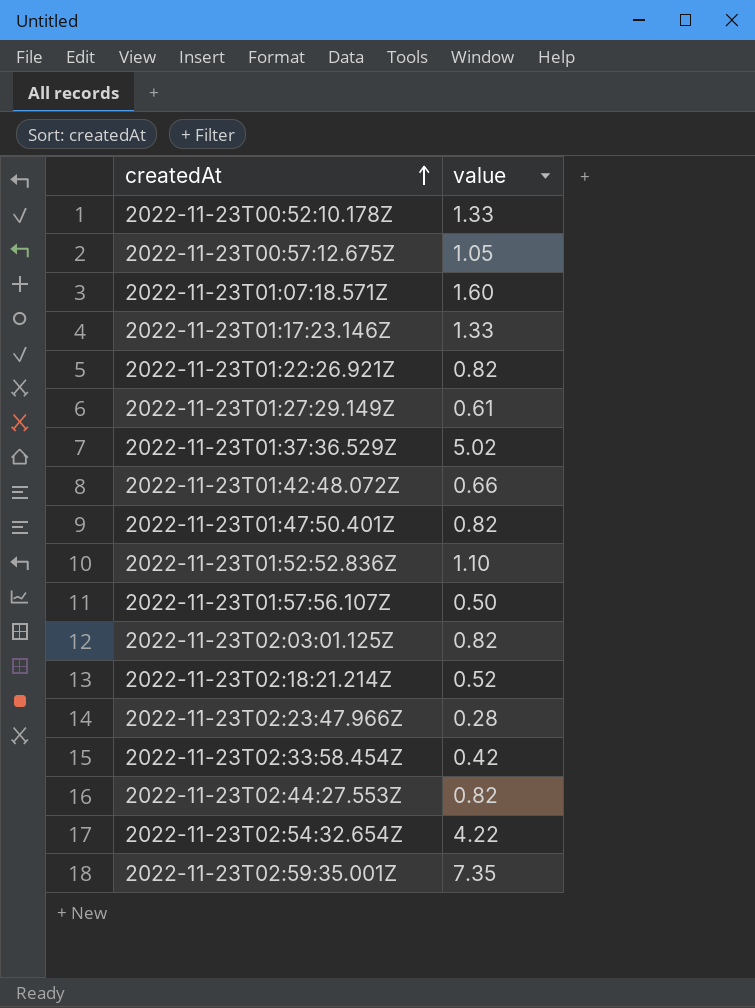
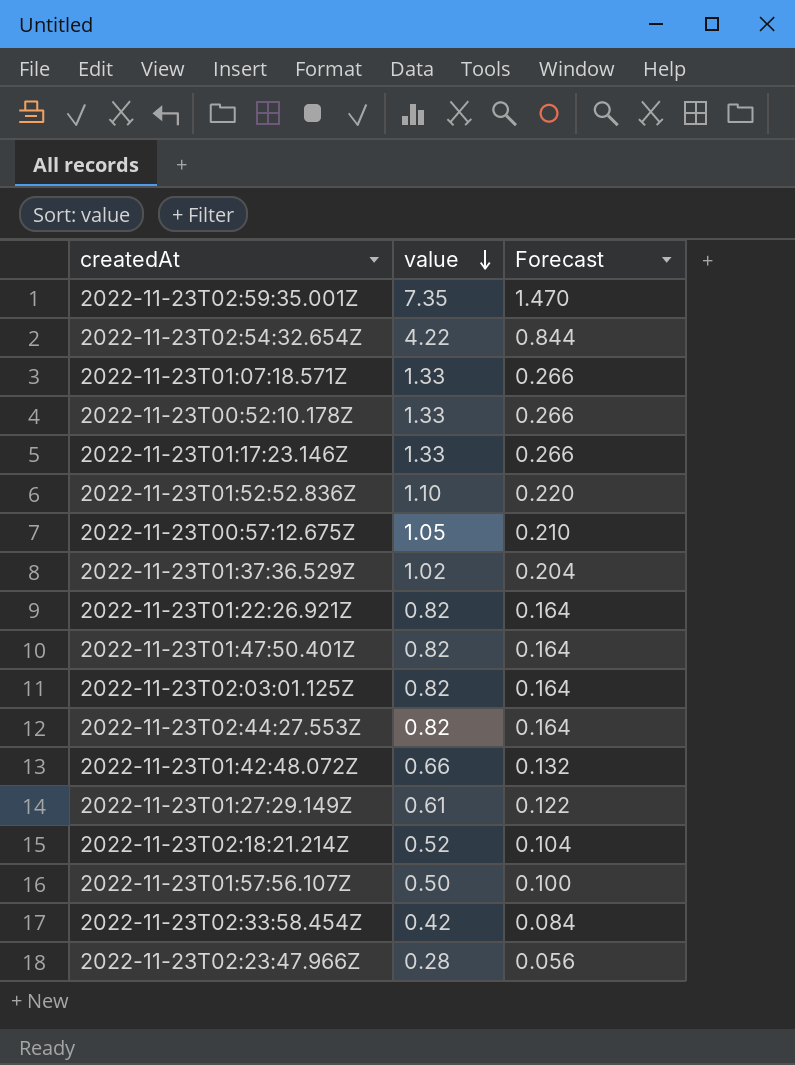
row order: createdAt ascending -> value descending
column Forecast | formula: none -> [value] * 0.2
2022-11-23T01:07:18.571Z | value: 1.60 -> 1.33
2022-11-23T01:37:36.529Z | value: 5.02 -> 1.02

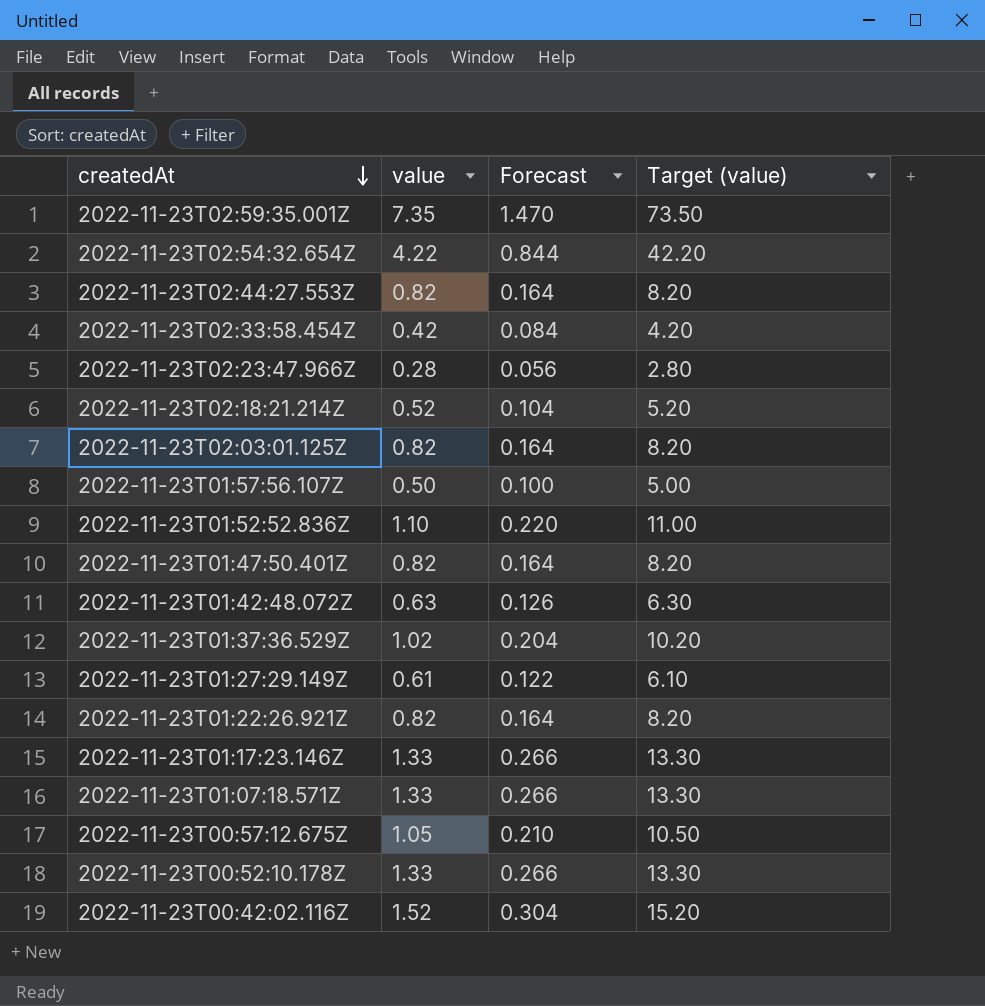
row order: value descending -> createdAt descending
column Target (value) | formula: none -> [value] * 10
2022-11-23T01:42:48.072Z | value: 0.66 -> 0.63
2022-11-23T01:42:48.072Z | Forecast: 0.132 -> 0.126
row 2022-11-23T00:42:02.116Z: none -> 1.52 | 0.304 | 15.20

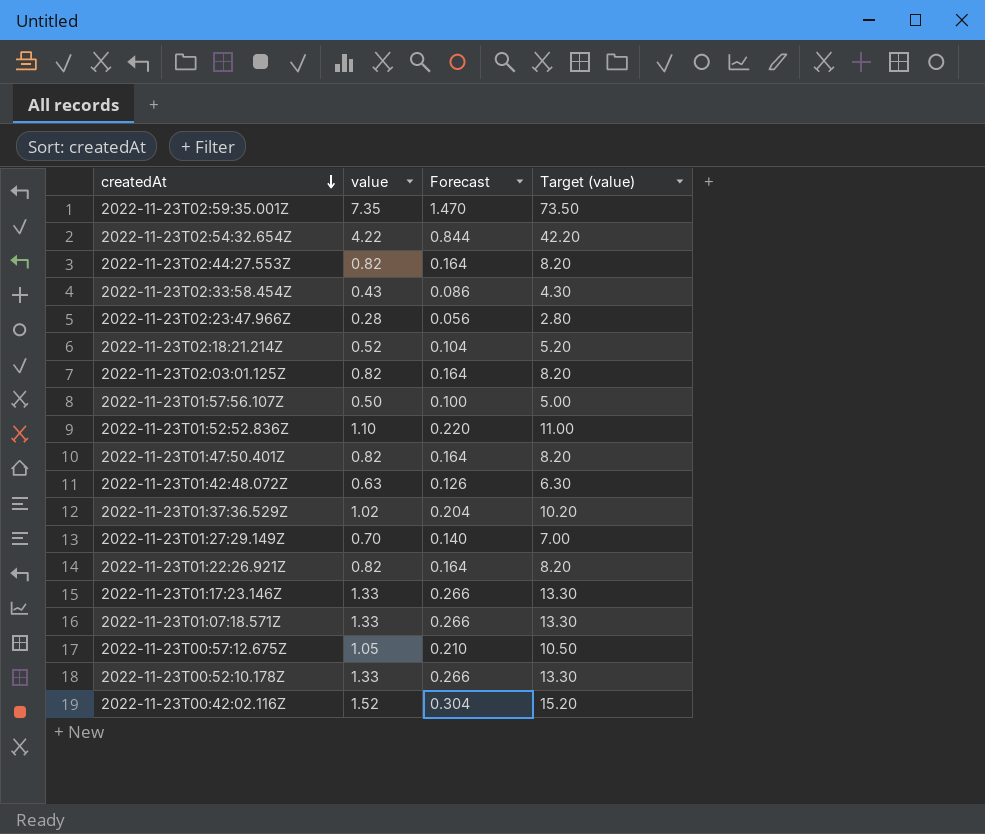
2022-11-23T02:33:58.454Z | value: 0.42 -> 0.43
2022-11-23T02:33:58.454Z | Forecast: 0.084 -> 0.086
2022-11-23T02:33:58.454Z | Target (value): 4.20 -> 4.30
2022-11-23T01:27:29.149Z | value: 0.61 -> 0.70
2022-11-23T01:27:29.149Z | Forecast: 0.122 -> 0.140
2022-11-23T01:27:29.149Z | Target (value): 6.10 -> 7.00

